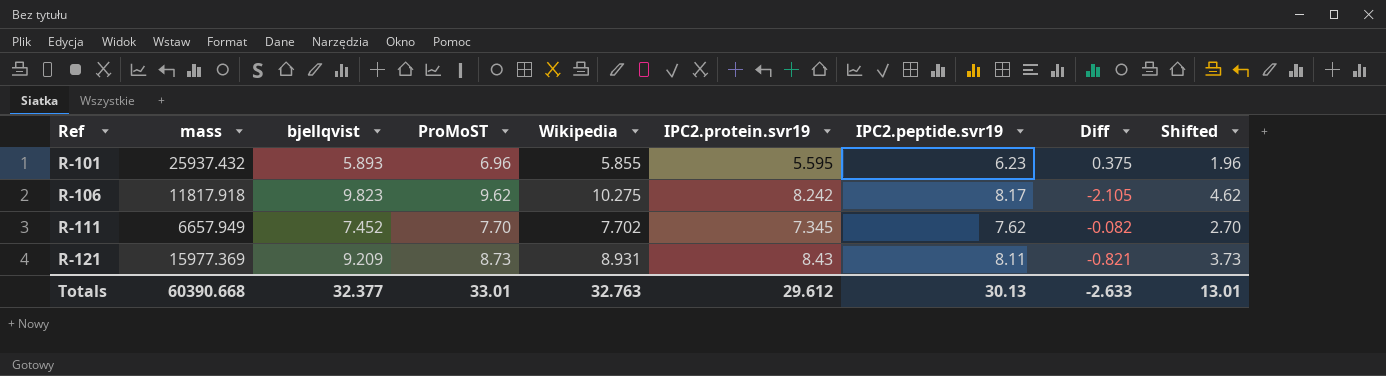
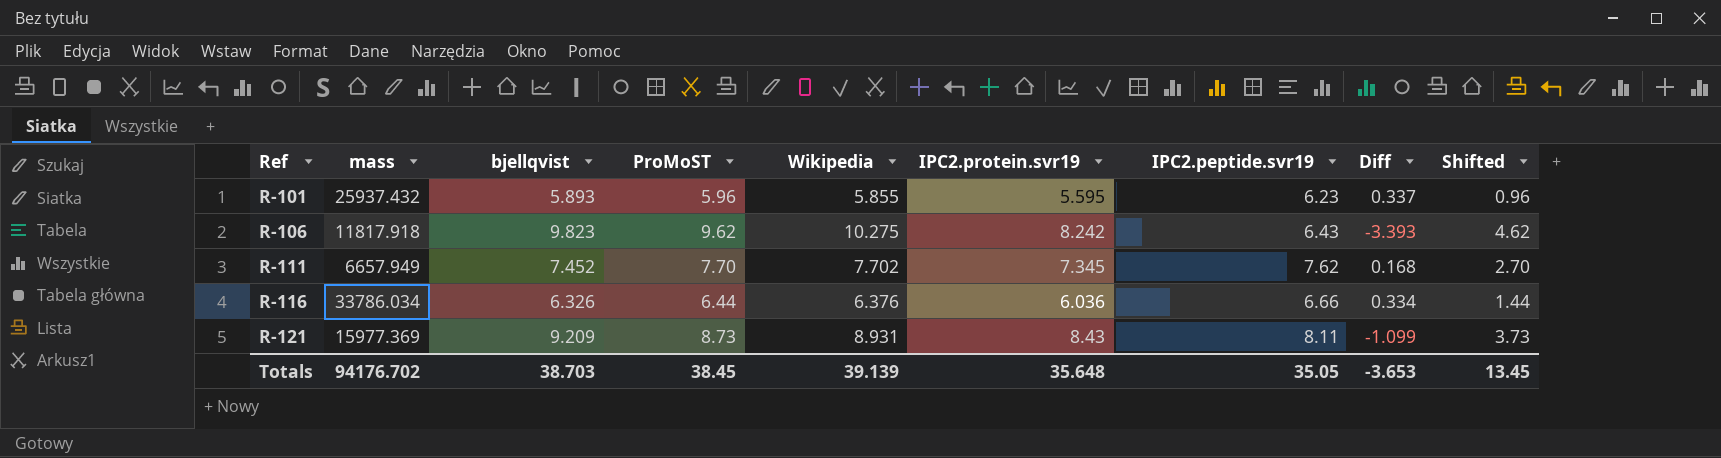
column Diff | formula: [IPC2.peptide.svr19] - [Wikipedia] -> [IPC2.peptide.svr19] - [bjellqvist]
R-101 | ProMoST: 6.96 -> 5.96
R-101 | Shifted: 1.96 -> 0.96
R-106 | IPC2.peptide.svr19: 8.17 -> 6.43
row R-116: none -> 33786.034 | 6.326 | 6.44 | 6.376 | 6.036 | 6.66 | 0.334 | 1.44
Totals | mass: 60390.668 -> 94176.702
Totals | bjellqvist: 32.377 -> 38.703
Totals | ProMoST: 33.01 -> 38.45
Totals | Wikipedia: 32.763 -> 39.139
Totals | IPC2.protein.svr19: 29.612 -> 35.648
Totals | IPC2.peptide.svr19: 30.13 -> 35.05
Totals | Diff: -2.633 -> -3.653
Totals | Shifted: 13.01 -> 13.45

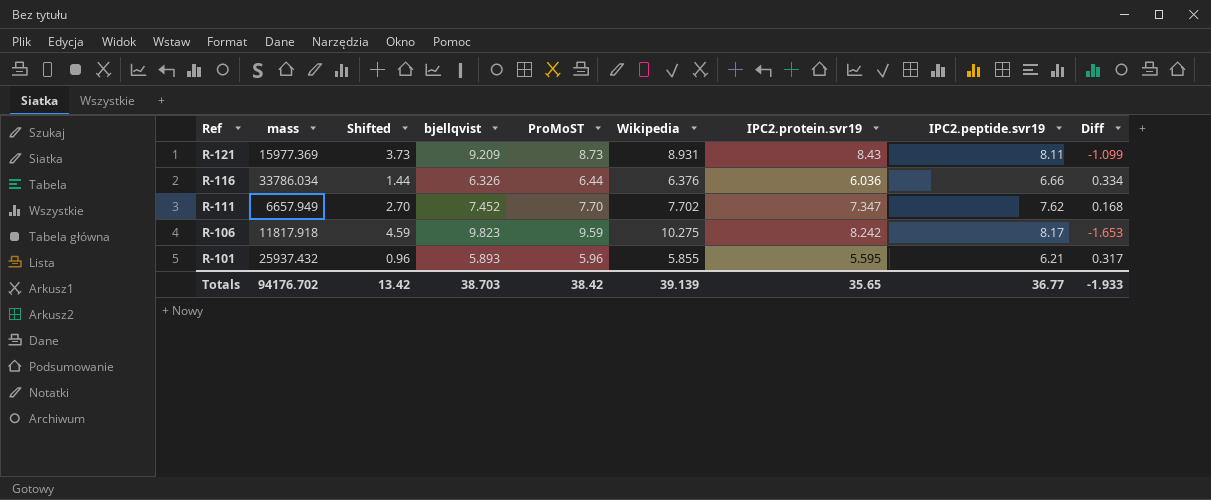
row order: Ref ascending -> Ref descending
column Shifted | position: 9 -> 3
R-111 | IPC2.protein.svr19: 7.345 -> 7.347
R-106 | Shifted: 4.62 -> 4.59
R-106 | ProMoST: 9.62 -> 9.59
R-106 | IPC2.peptide.svr19: 6.43 -> 8.17
R-106 | Diff: -3.393 -> -1.653
R-101 | IPC2.peptide.svr19: 6.23 -> 6.21
R-101 | Diff: 0.337 -> 0.317
Totals | Shifted: 13.45 -> 13.42
Totals | ProMoST: 38.45 -> 38.42
Totals | IPC2.protein.svr19: 35.648 -> 35.65
Totals | IPC2.peptide.svr19: 35.05 -> 36.77
Totals | Diff: -3.653 -> -1.933

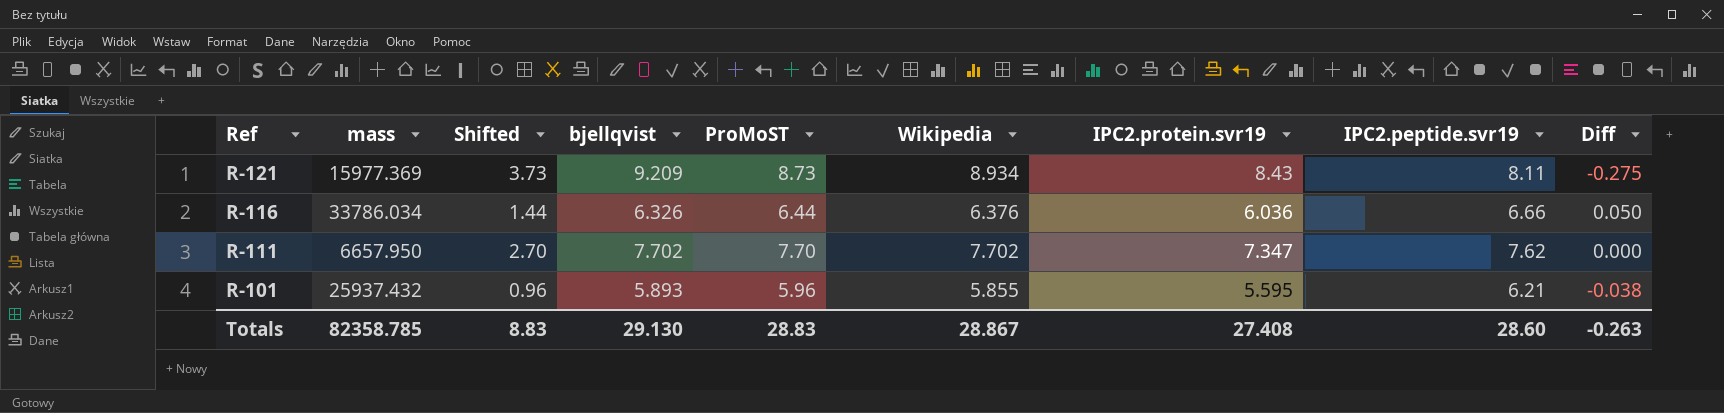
column Diff | formula: [IPC2.peptide.svr19] - [bjellqvist] -> [Wikipedia] - [bjellqvist]
row R-106: 11817.918 | 4.59 | 9.823 | 9.59 | 10.275 | 8.242 | 8.17 | -1.653 -> none
R-121 | Wikipedia: 8.931 -> 8.934
R-111 | mass: 6657.949 -> 6657.950
R-111 | bjellqvist: 7.452 -> 7.702
Totals | mass: 94176.702 -> 82358.785
Totals | Shifted: 13.42 -> 8.83
Totals | bjellqvist: 38.703 -> 29.130
Totals | ProMoST: 38.42 -> 28.83
Totals | Wikipedia: 39.139 -> 28.867
Totals | IPC2.protein.svr19: 35.65 -> 27.408
Totals | IPC2.peptide.svr19: 36.77 -> 28.60
Totals | Diff: -1.933 -> -0.263

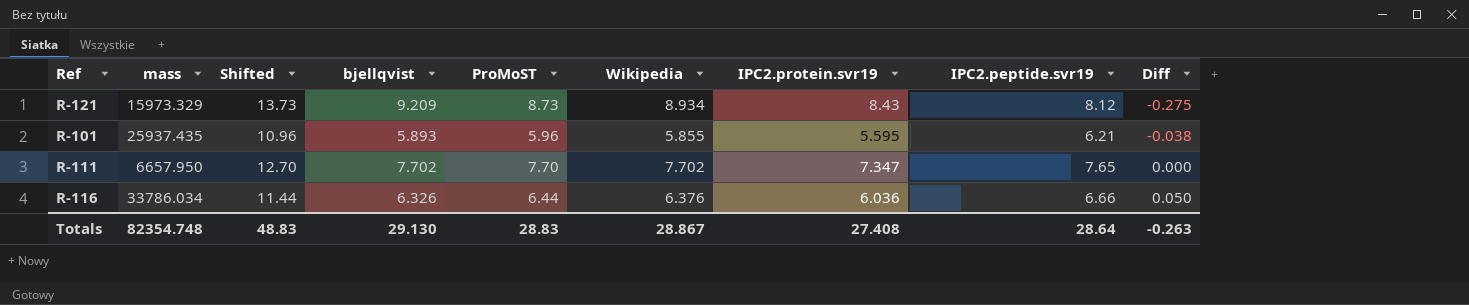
row order: Ref descending -> Diff ascending
column Shifted | formula: [ProMoST] - 5 -> [ProMoST] + 5
R-121 | mass: 15977.369 -> 15973.329
R-121 | IPC2.peptide.svr19: 8.11 -> 8.12
R-101 | mass: 25937.432 -> 25937.435
R-111 | IPC2.peptide.svr19: 7.62 -> 7.65
Totals | mass: 82358.785 -> 82354.748
Totals | Shifted: 8.83 -> 48.83
Totals | IPC2.peptide.svr19: 28.60 -> 28.64

